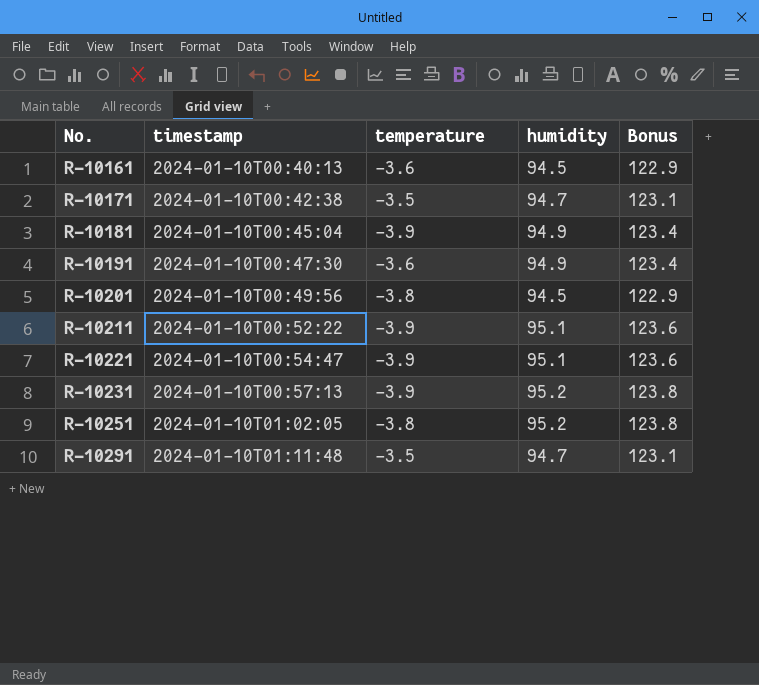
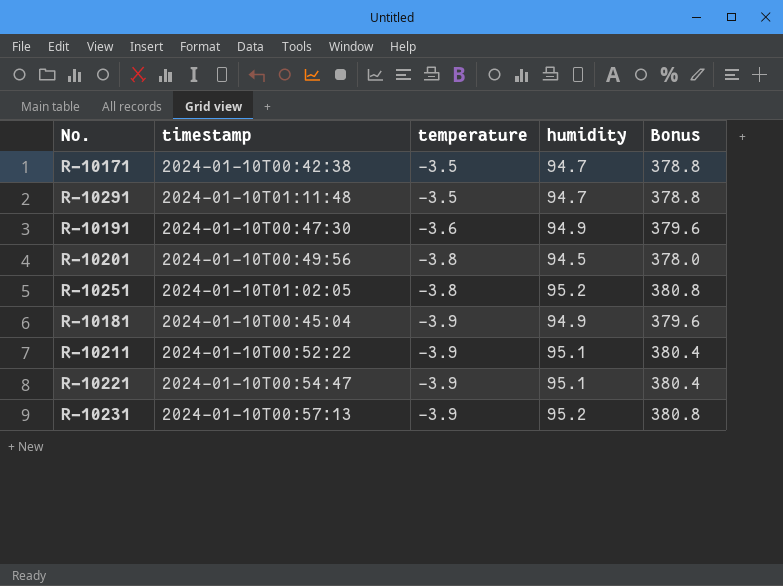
row order: No. ascending -> temperature descending
column Bonus | formula: [humidity] * 1.3 -> [humidity] * 4
row R-10161: 2024-01-10T00:40:13 | -3.6 | 94.5 | 122.9 -> none

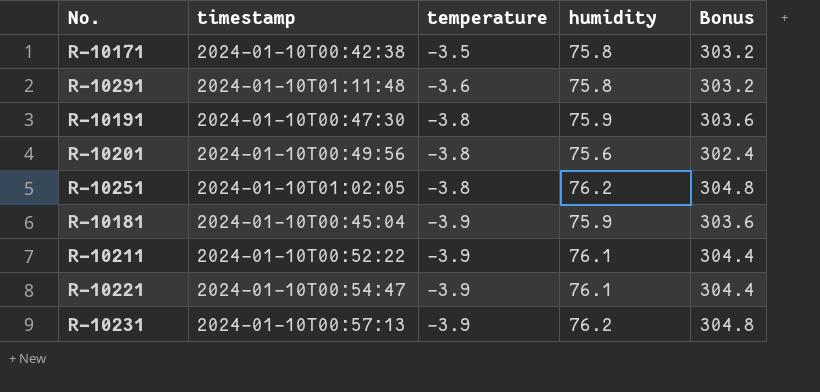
R-10171 | humidity: 94.7 -> 75.8
R-10171 | Bonus: 378.8 -> 303.2
R-10291 | temperature: -3.5 -> -3.6
R-10291 | humidity: 94.7 -> 75.8
R-10291 | Bonus: 378.8 -> 303.2
R-10191 | temperature: -3.6 -> -3.8
R-10191 | humidity: 94.9 -> 75.9
R-10191 | Bonus: 379.6 -> 303.6
R-10201 | humidity: 94.5 -> 75.6
R-10201 | Bonus: 378.0 -> 302.4
R-10251 | humidity: 95.2 -> 76.2
R-10251 | Bonus: 380.8 -> 304.8
R-10181 | humidity: 94.9 -> 75.9
R-10181 | Bonus: 379.6 -> 303.6
R-10211 | humidity: 95.1 -> 76.1
R-10211 | Bonus: 380.4 -> 304.4
R-10221 | humidity: 95.1 -> 76.1
R-10221 | Bonus: 380.4 -> 304.4
R-10231 | humidity: 95.2 -> 76.2
R-10231 | Bonus: 380.8 -> 304.8

